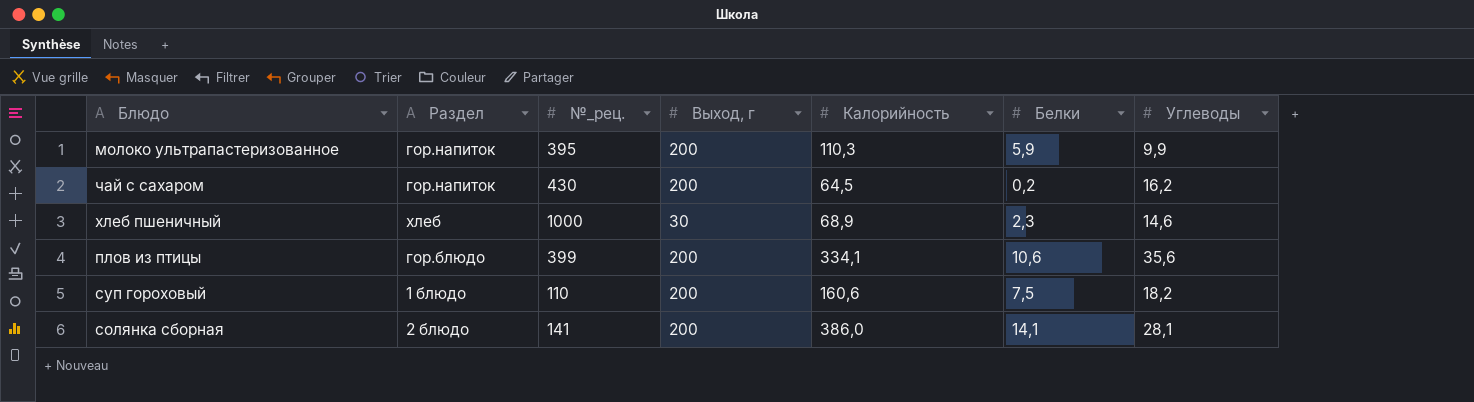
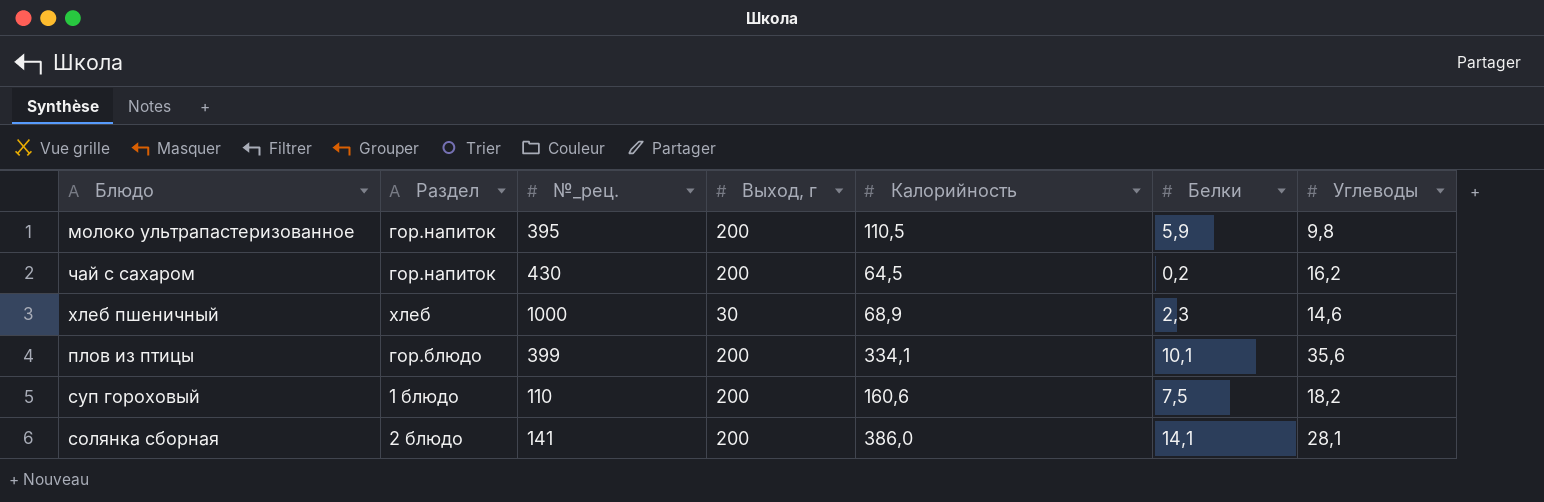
молоко ультрапастеризованное | Калорийность: 110,3 -> 110,5
молоко ультрапастеризованное | Углеводы: 9,9 -> 9,8
плов из птицы | Белки: 10,6 -> 10,1

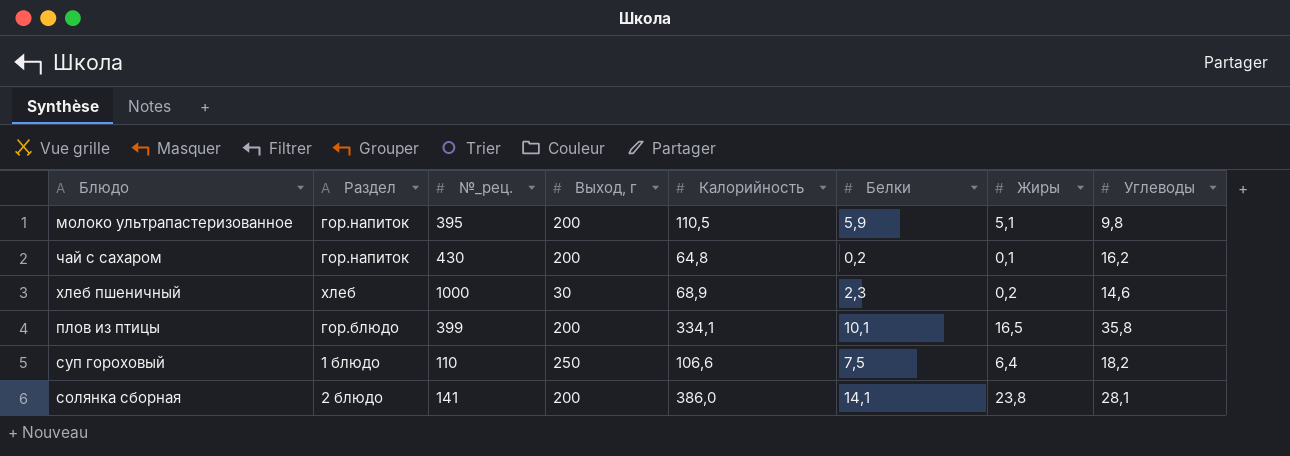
column Жиры | position: none -> 7
чай с сахаром | Калорийность: 64,5 -> 64,8
плов из птицы | Углеводы: 35,6 -> 35,8
суп гороховый | Выход, г: 200 -> 250
суп гороховый | Калорийность: 160,6 -> 106,6

